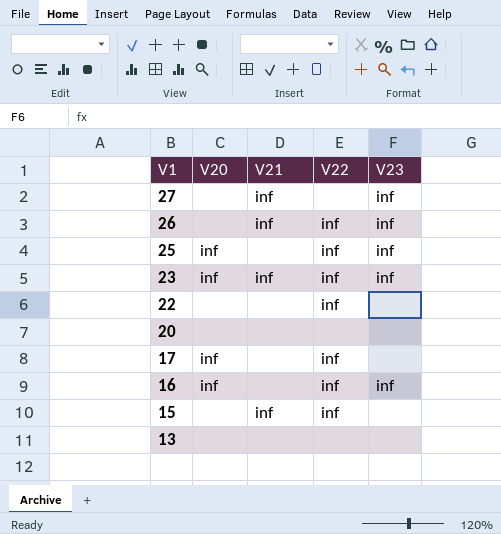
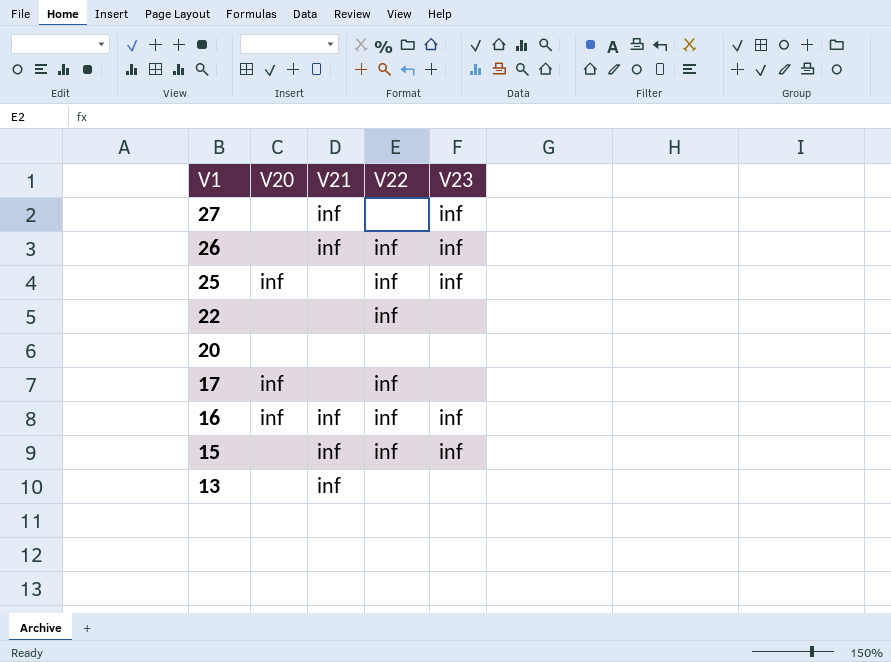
row 23: inf | inf | inf | inf -> none
16 | V21: none -> inf
15 | V23: none -> inf
13 | V21: none -> inf

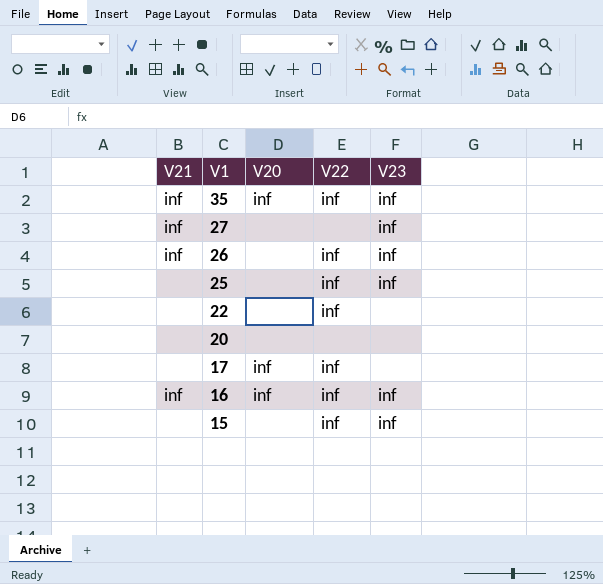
column V21 | position: 3 -> 1
row 13: none | inf | none | none -> none
row 35: none -> inf | inf | inf | inf
25 | V20: inf -> none
15 | V21: inf -> none

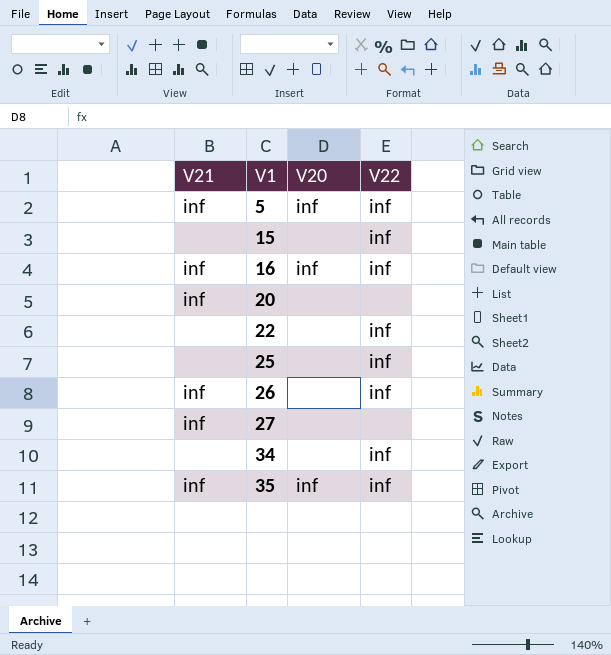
row order: V1 descending -> V1 ascending
column V23 | position: 5 -> none
row 17: none | inf | inf | none -> none
row 5: none -> inf | inf | inf
20 | V21: none -> inf
row 34: none -> none | none | inf

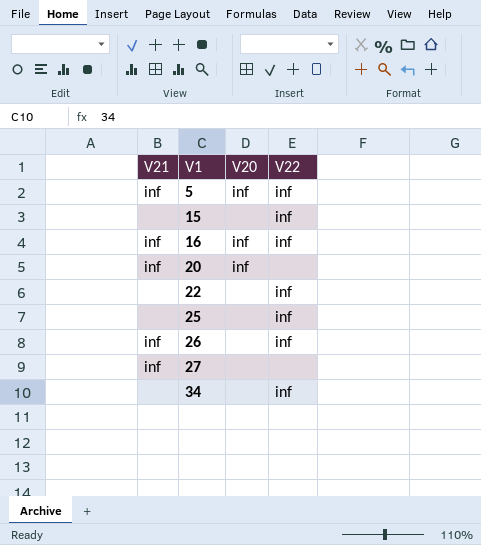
row 35: inf | inf | inf -> none
20 | V20: none -> inf

